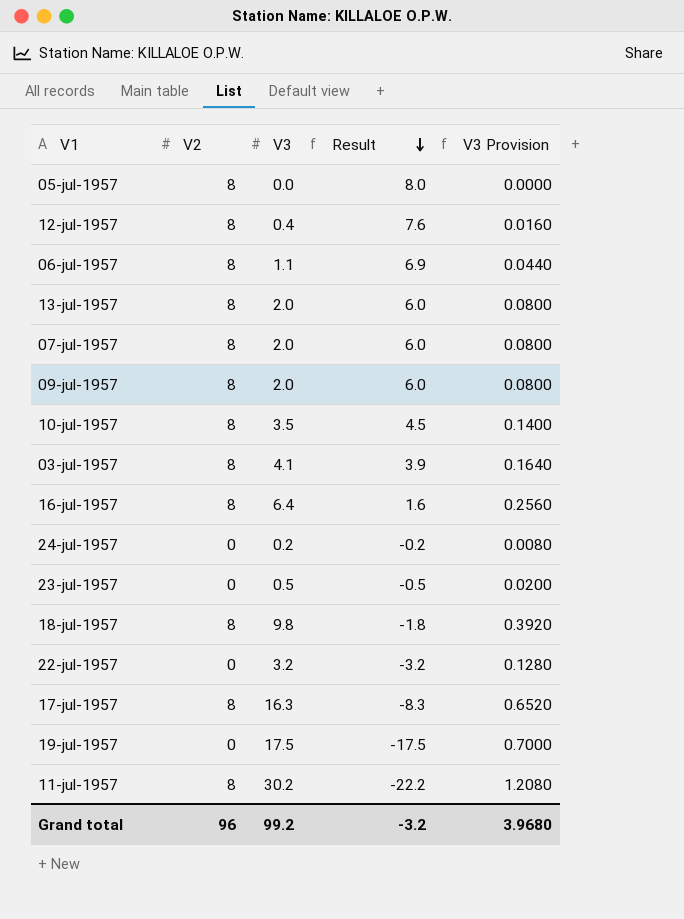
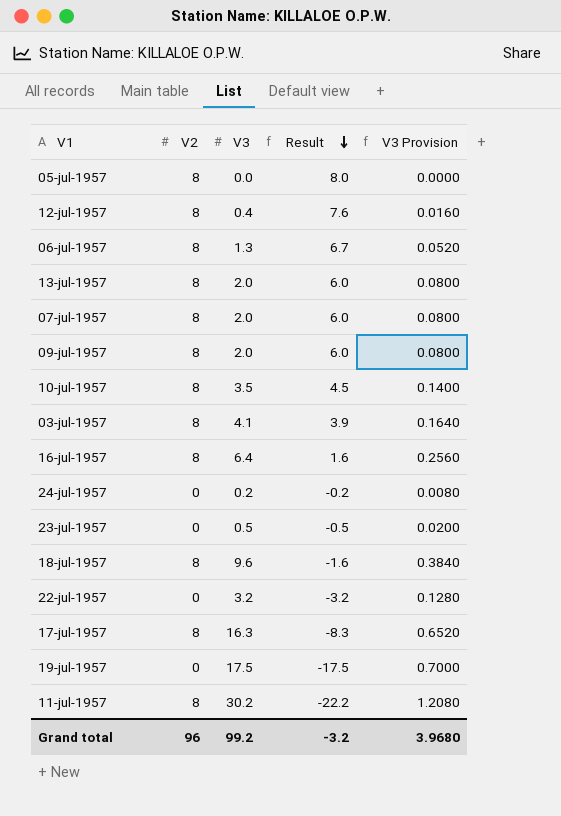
06-jul-1957 | V3: 1.1 -> 1.3
06-jul-1957 | Result: 6.9 -> 6.7
06-jul-1957 | V3 Provision: 0.0440 -> 0.0520
18-jul-1957 | V3: 9.8 -> 9.6
18-jul-1957 | Result: -1.8 -> -1.6
18-jul-1957 | V3 Provision: 0.3920 -> 0.3840

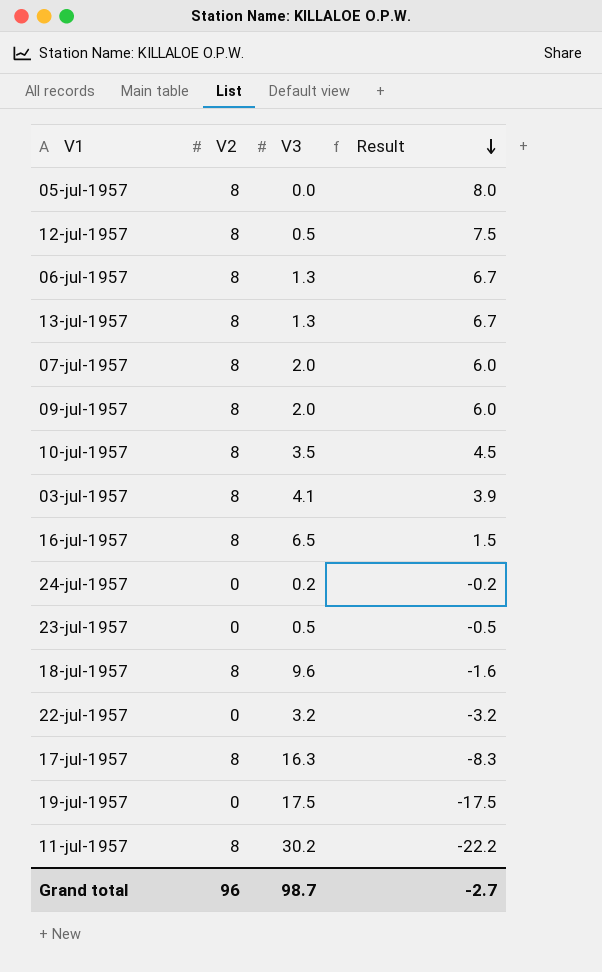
column V3 Provision | formula: [V3] * 0.04 -> none
12-jul-1957 | V3: 0.4 -> 0.5
12-jul-1957 | Result: 7.6 -> 7.5
13-jul-1957 | V3: 2.0 -> 1.3
13-jul-1957 | Result: 6.0 -> 6.7
16-jul-1957 | V3: 6.4 -> 6.5
16-jul-1957 | Result: 1.6 -> 1.5
Grand total | V3: 99.2 -> 98.7
Grand total | Result: -3.2 -> -2.7

